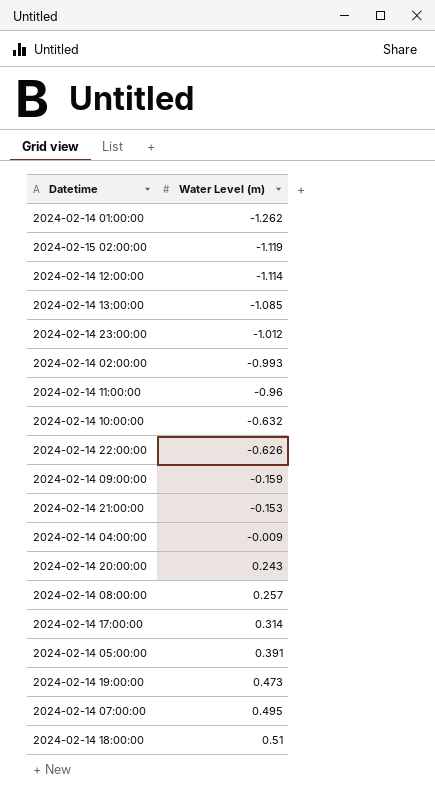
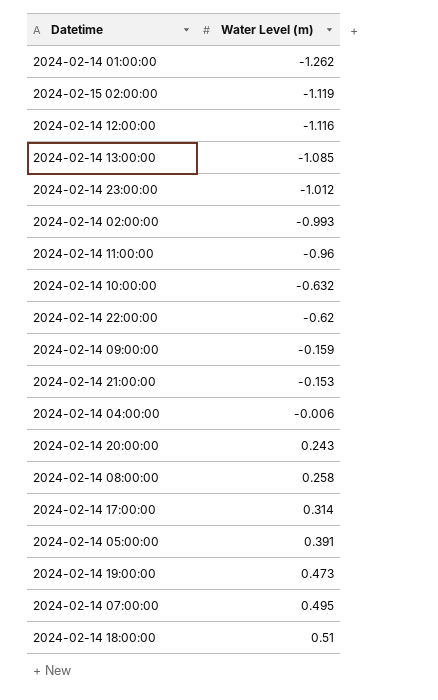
2024-02-14 12:00:00 | Water Level (m): -1.114 -> -1.116
2024-02-14 22:00:00 | Water Level (m): -0.626 -> -0.62
2024-02-14 04:00:00 | Water Level (m): -0.009 -> -0.006
2024-02-14 08:00:00 | Water Level (m): 0.257 -> 0.258

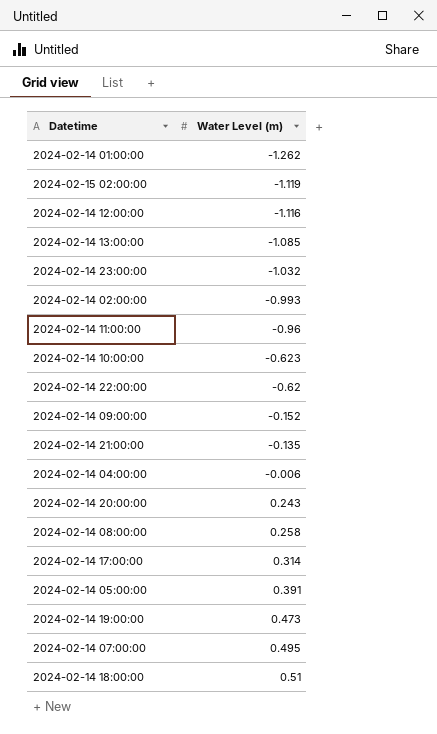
2024-02-14 23:00:00 | Water Level (m): -1.012 -> -1.032
2024-02-14 10:00:00 | Water Level (m): -0.632 -> -0.623
2024-02-14 09:00:00 | Water Level (m): -0.159 -> -0.152
2024-02-14 21:00:00 | Water Level (m): -0.153 -> -0.135

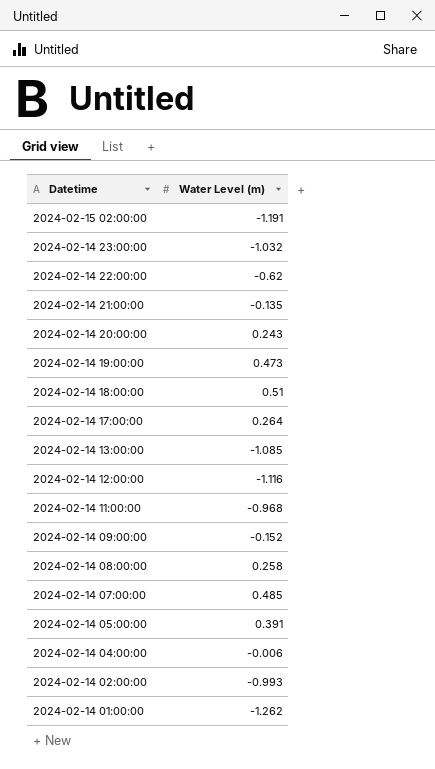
row order: Water Level (m) ascending -> Datetime descending
row 2024-02-14 10:00:00: -0.623 -> none
2024-02-15 02:00:00 | Water Level (m): -1.119 -> -1.191
2024-02-14 17:00:00 | Water Level (m): 0.314 -> 0.264
2024-02-14 11:00:00 | Water Level (m): -0.96 -> -0.968
2024-02-14 07:00:00 | Water Level (m): 0.495 -> 0.485

